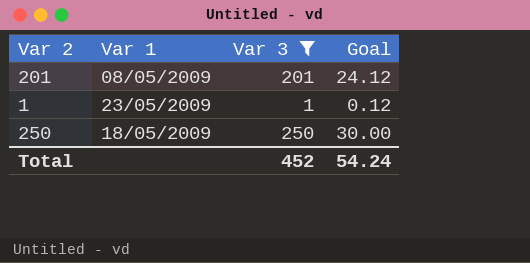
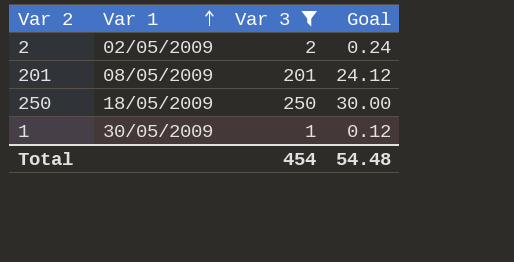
row order: none -> Var 1 ascending
row 2: none -> 02/05/2009 | 2 | 0.24
1 | Var 1: 23/05/2009 -> 30/05/2009
Total | Var 3: 452 -> 454
Total | Goal: 54.24 -> 54.48

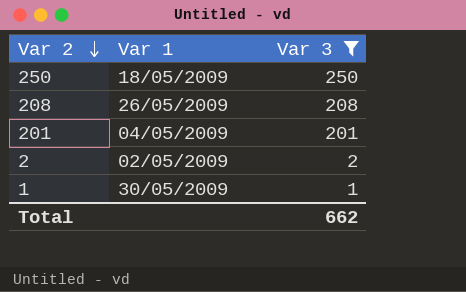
row order: Var 1 ascending -> Var 2 descending
column Goal | formula: [Var 3] * 0.12 -> none
row 208: none -> 26/05/2009 | 208
201 | Var 1: 08/05/2009 -> 04/05/2009
Total | Var 3: 454 -> 662

